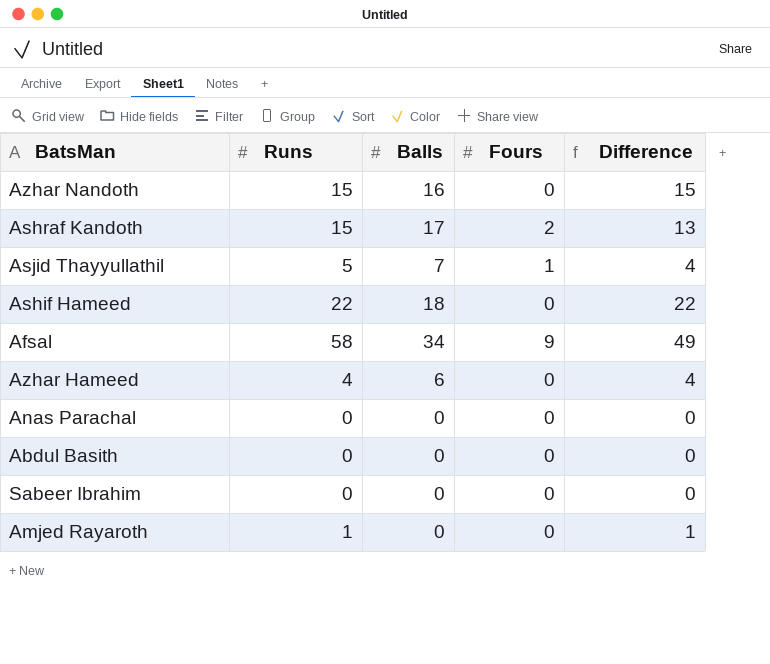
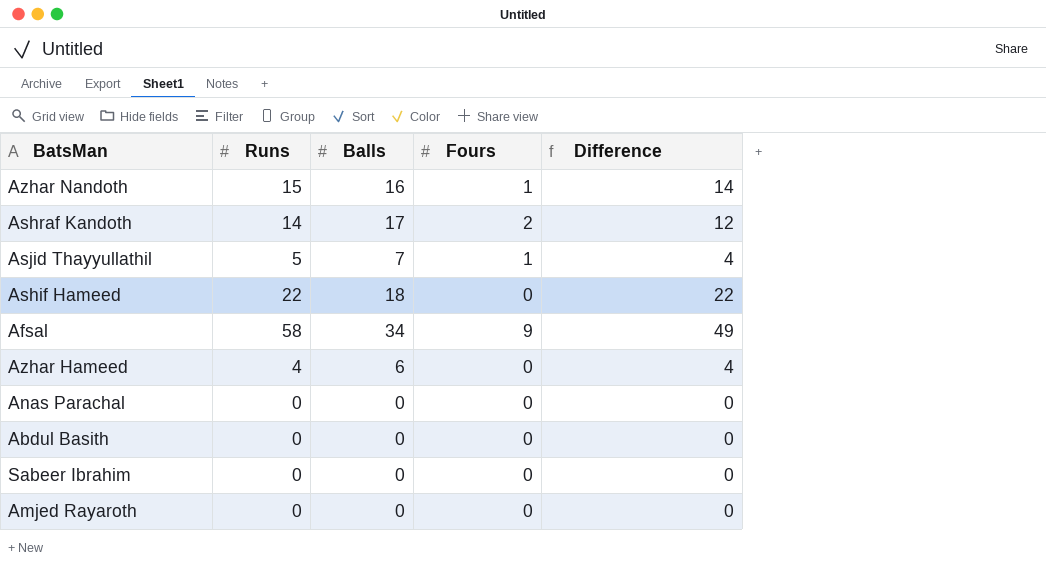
Azhar Nandoth | Fours: 0 -> 1
Azhar Nandoth | Difference: 15 -> 14
Ashraf Kandoth | Runs: 15 -> 14
Ashraf Kandoth | Difference: 13 -> 12
Amjed Rayaroth | Runs: 1 -> 0
Amjed Rayaroth | Difference: 1 -> 0

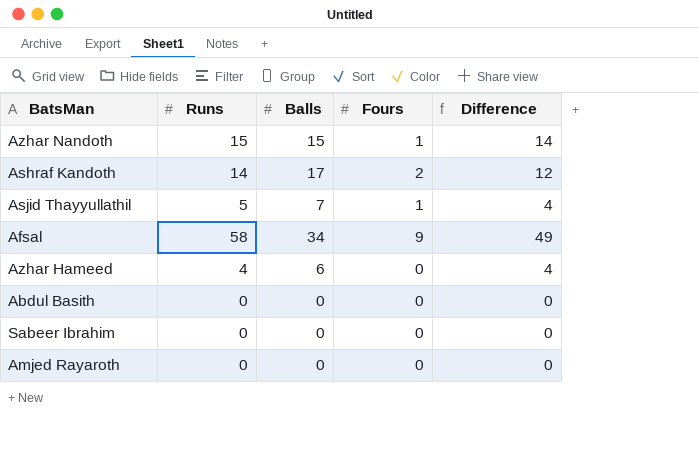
row Ashif Hameed: 22 | 18 | 0 | 22 -> none
row Anas Parachal: 0 | 0 | 0 | 0 -> none
Azhar Nandoth | Balls: 16 -> 15

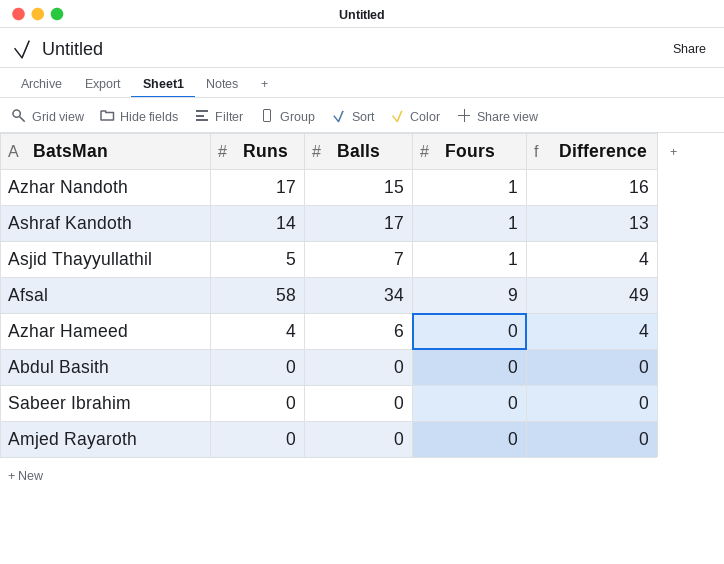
Azhar Nandoth | Runs: 15 -> 17
Azhar Nandoth | Difference: 14 -> 16
Ashraf Kandoth | Fours: 2 -> 1
Ashraf Kandoth | Difference: 12 -> 13

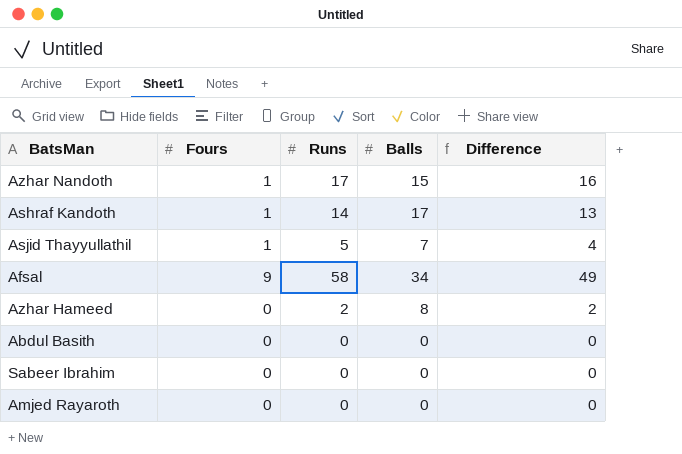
column Fours | position: 4 -> 2
Azhar Hameed | Runs: 4 -> 2
Azhar Hameed | Balls: 6 -> 8
Azhar Hameed | Difference: 4 -> 2

